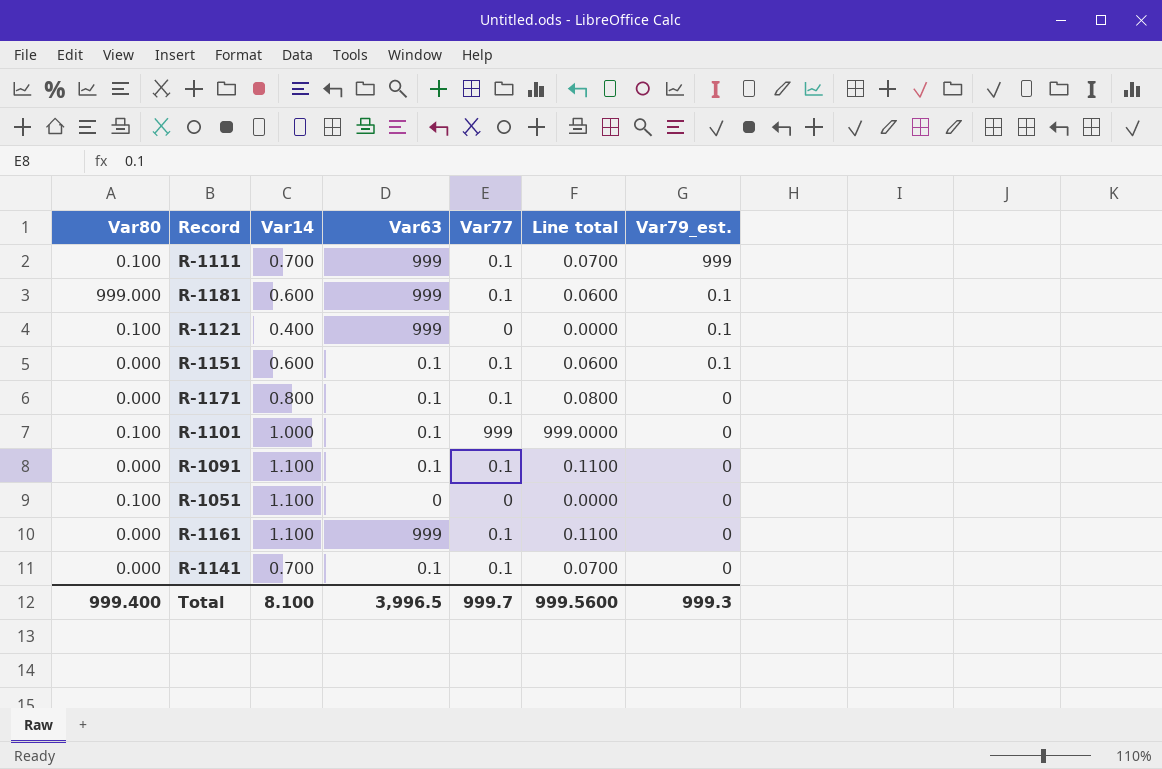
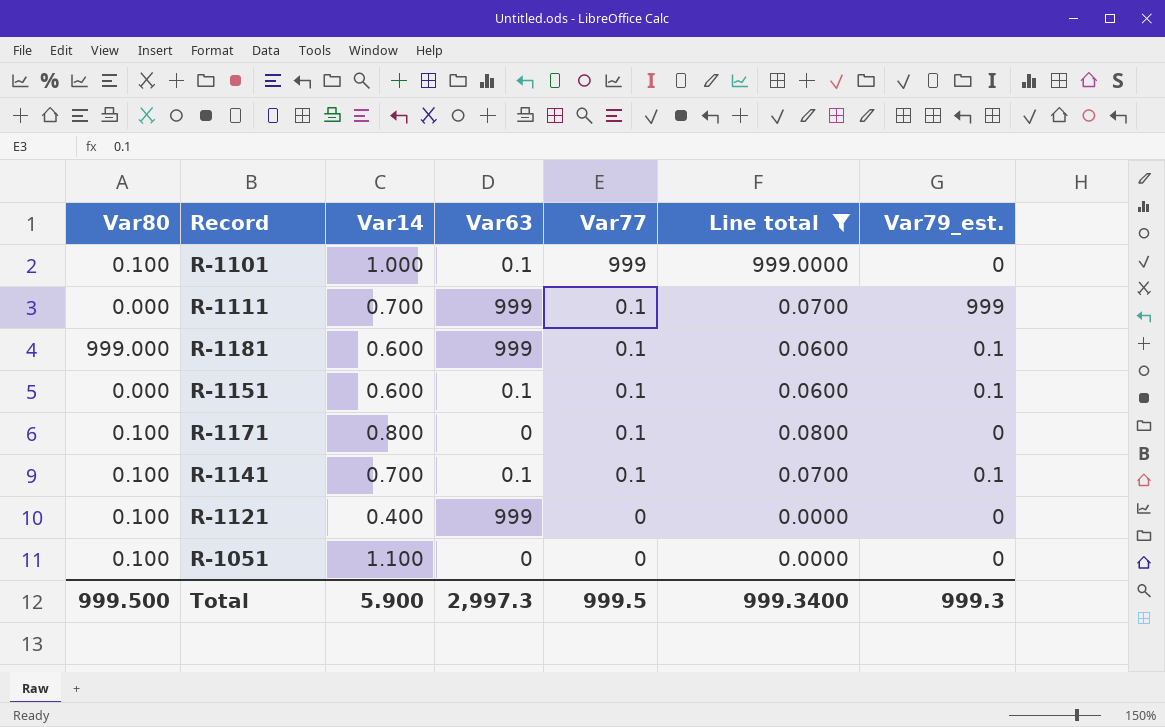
filter: none -> Line total != 0.1100
row order: Var79_est. descending -> Var77 descending
R-1111 | Var80: 0.100 -> 0.000
R-1171 | Var80: 0.000 -> 0.100
R-1171 | Var63: 0.1 -> 0
R-1141 | Var80: 0.000 -> 0.100
R-1141 | Var79_est.: 0 -> 0.1
R-1121 | Var79_est.: 0.1 -> 0
Total | Var80: 999.400 -> 999.500
Total | Var14: 8.100 -> 5.900
Total | Var63: 3,996.5 -> 2,997.3
Total | Var77: 999.7 -> 999.5
Total | Line total: 999.5600 -> 999.3400

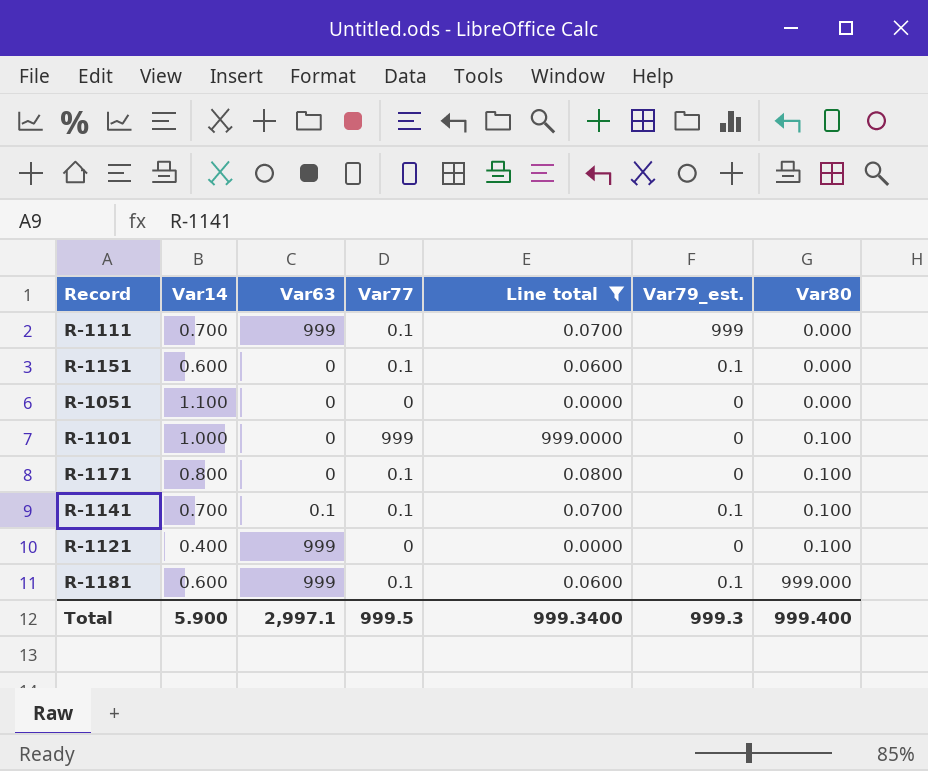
row order: Var77 descending -> Var80 ascending
column Var80 | position: 1 -> 7
R-1151 | Var63: 0.1 -> 0
R-1051 | Var80: 0.100 -> 0.000
R-1101 | Var63: 0.1 -> 0
Total | Var63: 2,997.3 -> 2,997.1
Total | Var80: 999.500 -> 999.400

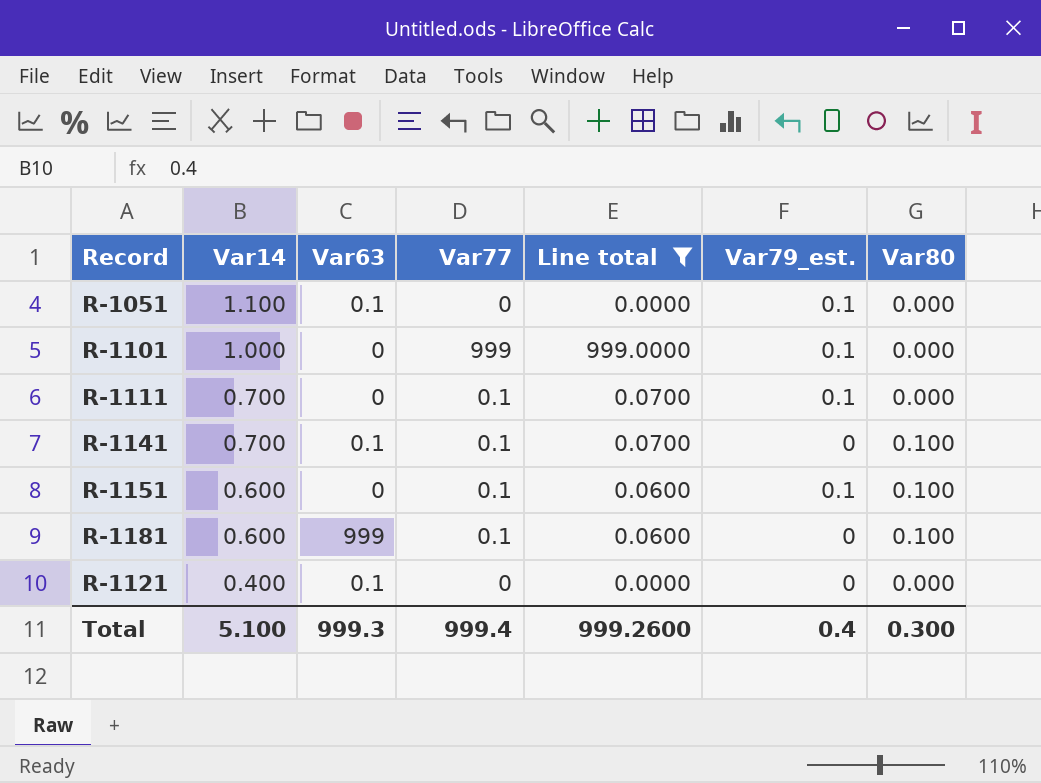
row order: Var80 ascending -> Var14 descending
row R-1171: 0.800 | 0 | 0.1 | 0.0800 | 0 | 0.100 -> none
R-1051 | Var63: 0 -> 0.1
R-1051 | Var79_est.: 0 -> 0.1
R-1101 | Var79_est.: 0 -> 0.1
R-1101 | Var80: 0.100 -> 0.000
R-1111 | Var63: 999 -> 0
R-1111 | Var79_est.: 999 -> 0.1
R-1141 | Var79_est.: 0.1 -> 0
R-1151 | Var80: 0.000 -> 0.100
R-1181 | Var79_est.: 0.1 -> 0
R-1181 | Var80: 999.000 -> 0.100
R-1121 | Var63: 999 -> 0.1
R-1121 | Var80: 0.100 -> 0.000
Total | Var14: 5.900 -> 5.100
Total | Var63: 2,997.1 -> 999.3
Total | Var77: 999.5 -> 999.4
Total | Line total: 999.3400 -> 999.2600
Total | Var79_est.: 999.3 -> 0.4
Total | Var80: 999.400 -> 0.300

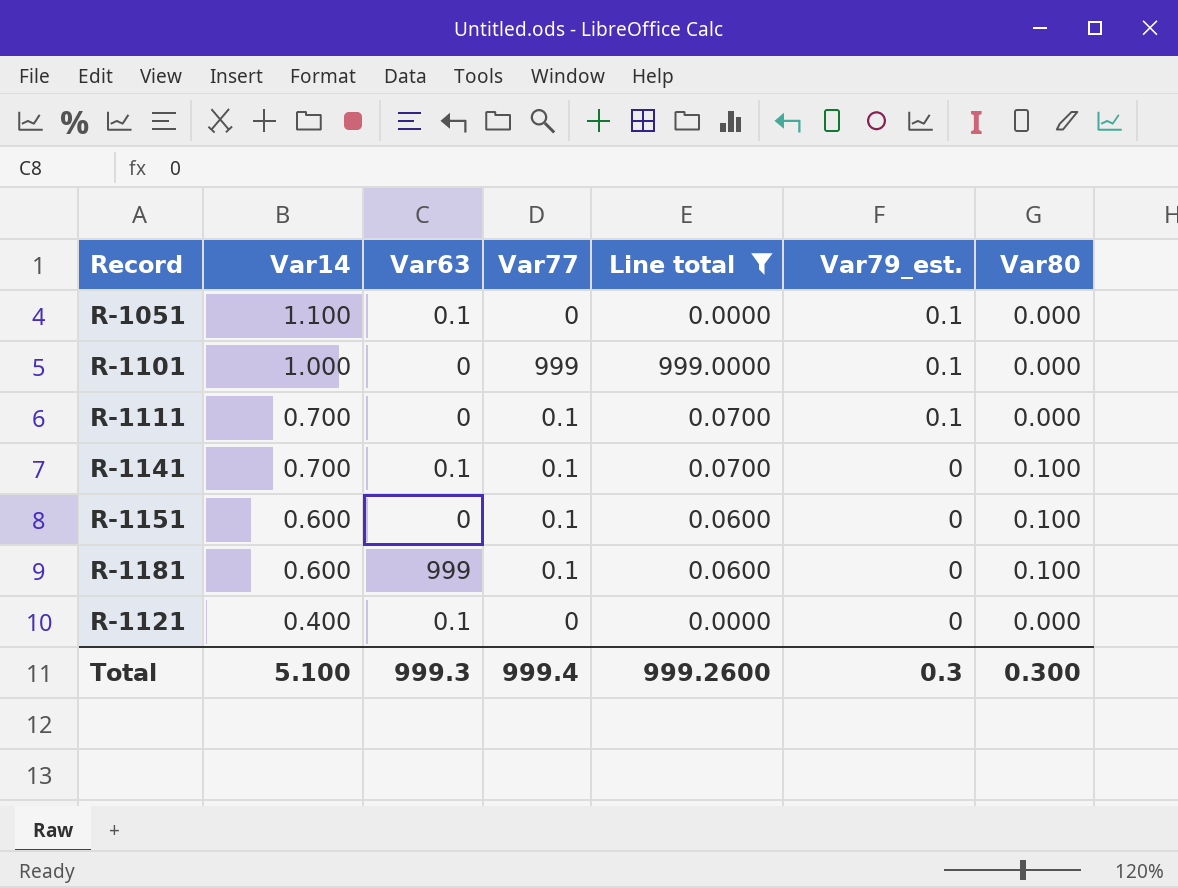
R-1151 | Var79_est.: 0.1 -> 0
Total | Var79_est.: 0.4 -> 0.3

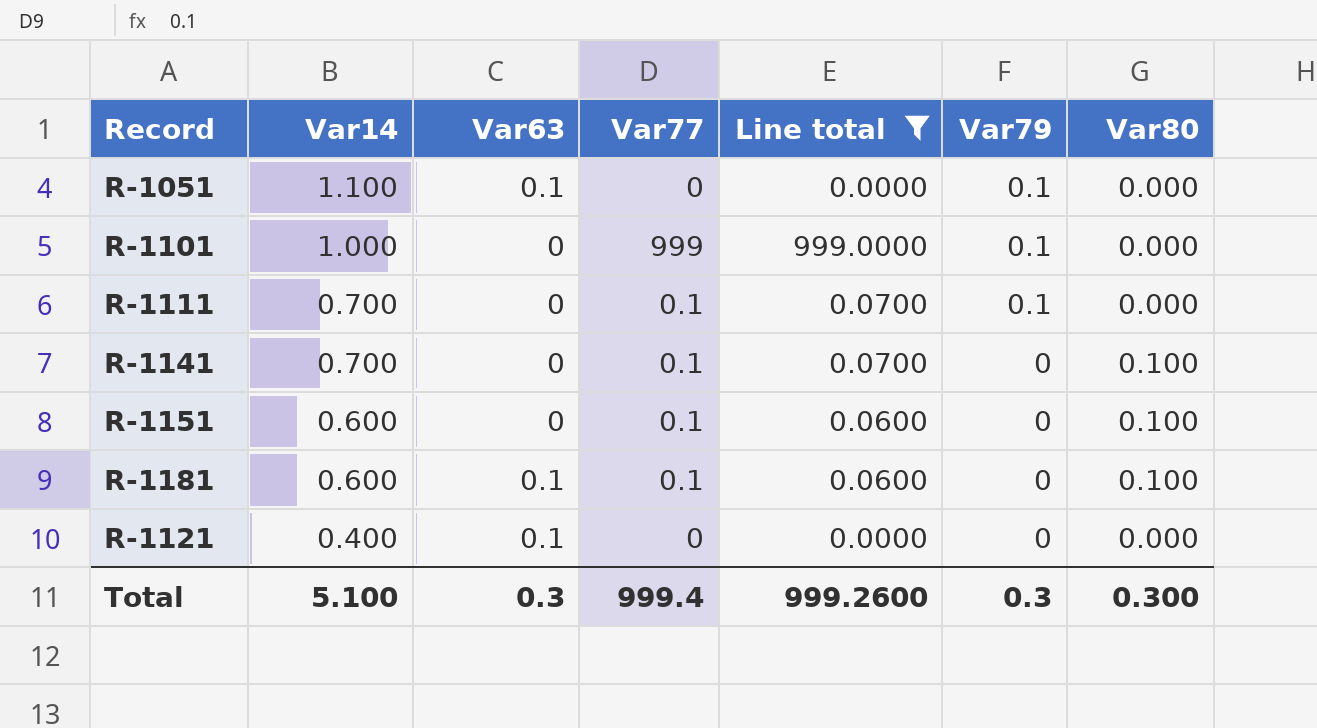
column name: Var79_est. -> Var79
R-1141 | Var63: 0.1 -> 0
R-1181 | Var63: 999 -> 0.1
Total | Var63: 999.3 -> 0.3

